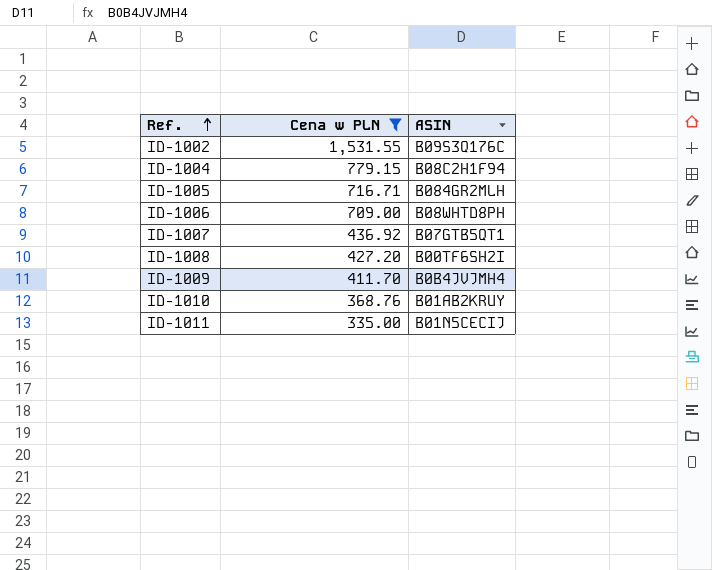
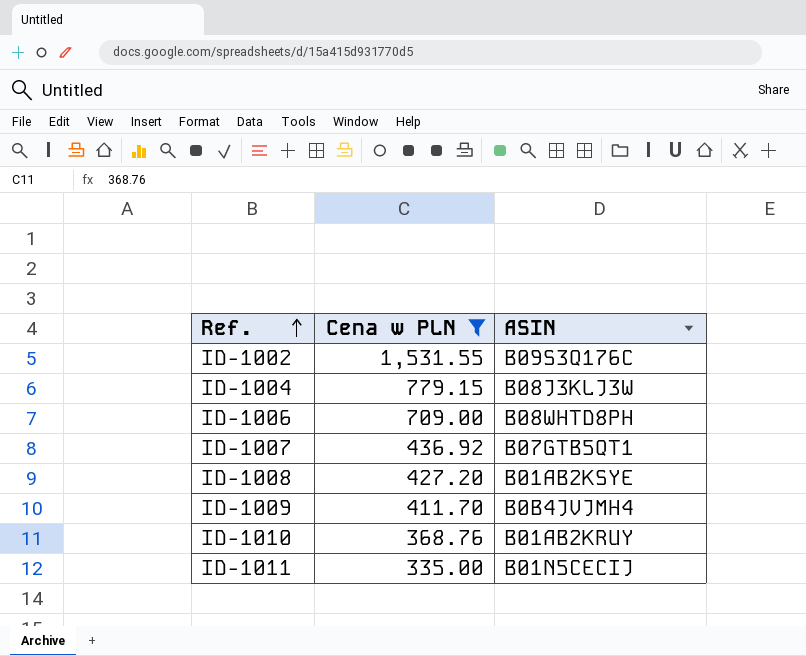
row ID-1005: 716.71 | B084GR2MLH -> none
ID-1004 | ASIN: B08C2H1F94 -> B08J3KLJ3W
ID-1008 | ASIN: B00TF6SH2I -> B01AB2KSYE

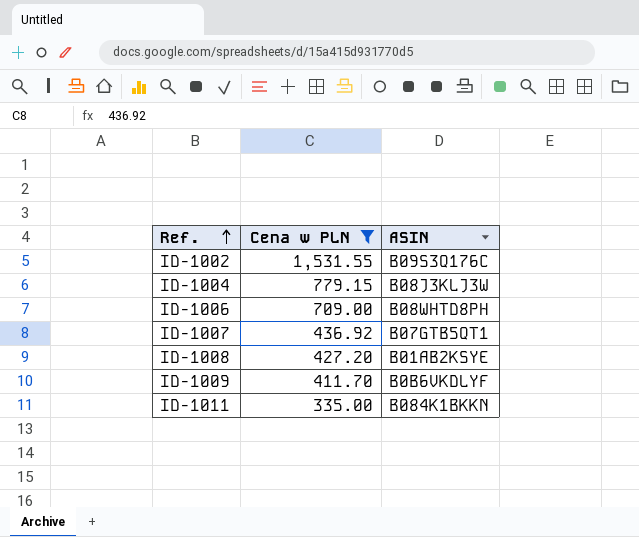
row ID-1010: 368.76 | B01AB2KRUY -> none
ID-1009 | ASIN: B0B4JVJMH4 -> B0B6VKDLYF
ID-1011 | ASIN: B01N5CECIJ -> B084K1BKKN

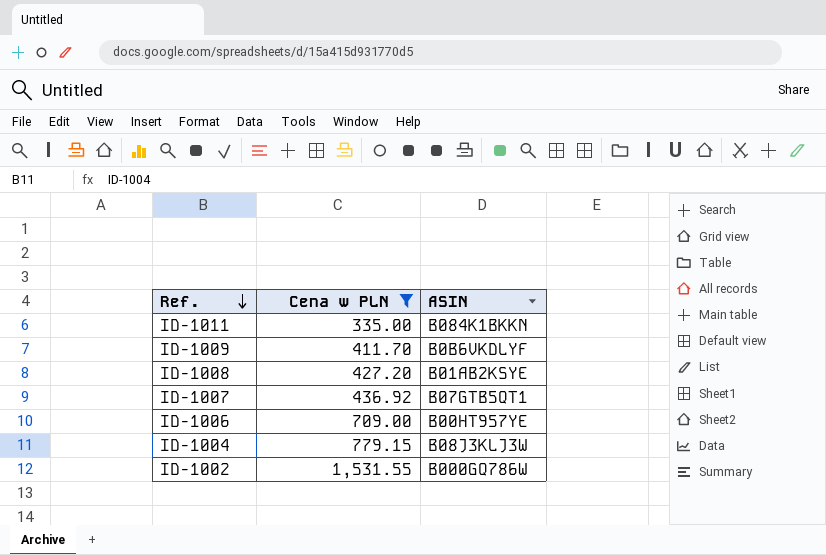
row order: Ref. ascending -> Ref. descending
ID-1006 | ASIN: B08WHTD8PH -> B00HT957YE
ID-1002 | ASIN: B09S3Q176C -> B000GQ786W

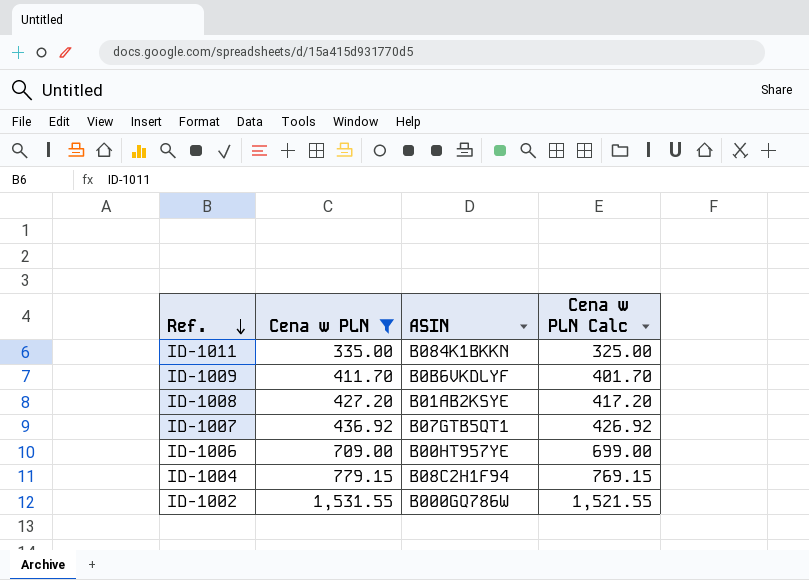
column Cena w PLN Calc | formula: none -> [Cena w PLN] - 10
ID-1004 | ASIN: B08J3KLJ3W -> B08C2H1F94

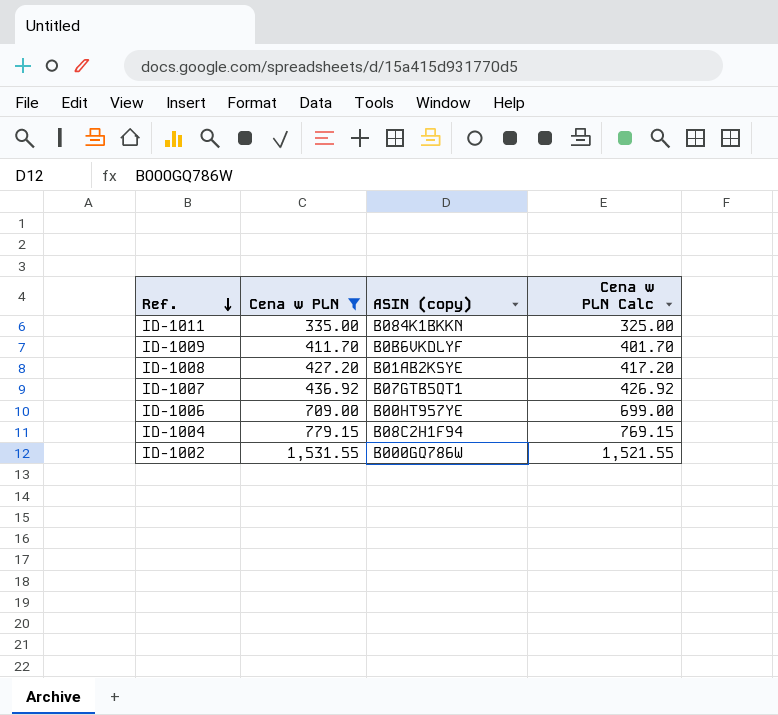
column name: ASIN -> ASIN (copy)

